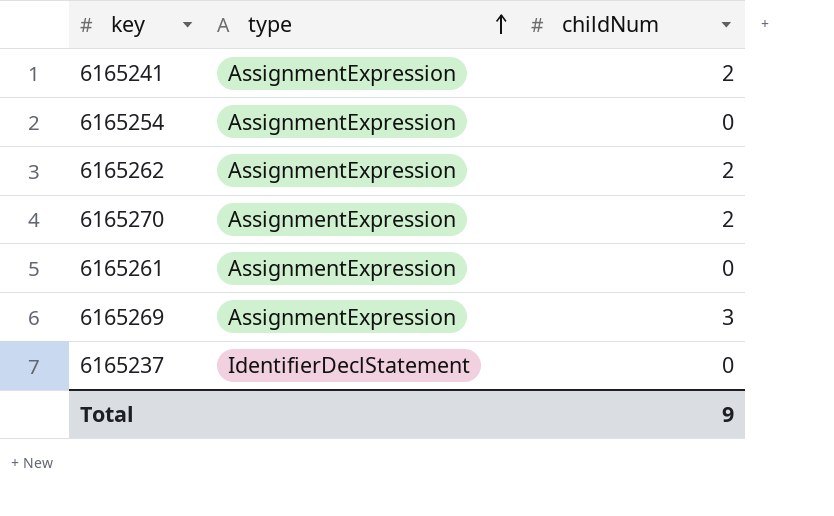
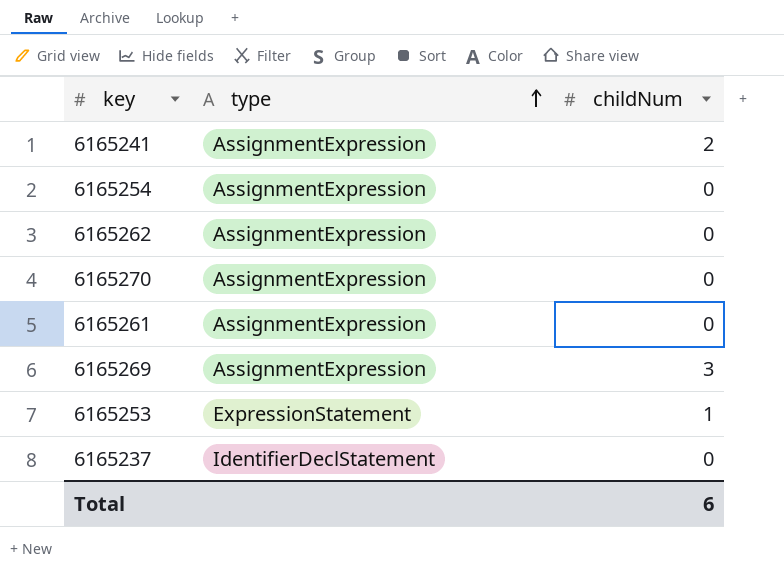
6165262 | childNum: 2 -> 0
6165270 | childNum: 2 -> 0
row 6165253: none -> ExpressionStatement | 1
Total | childNum: 9 -> 6

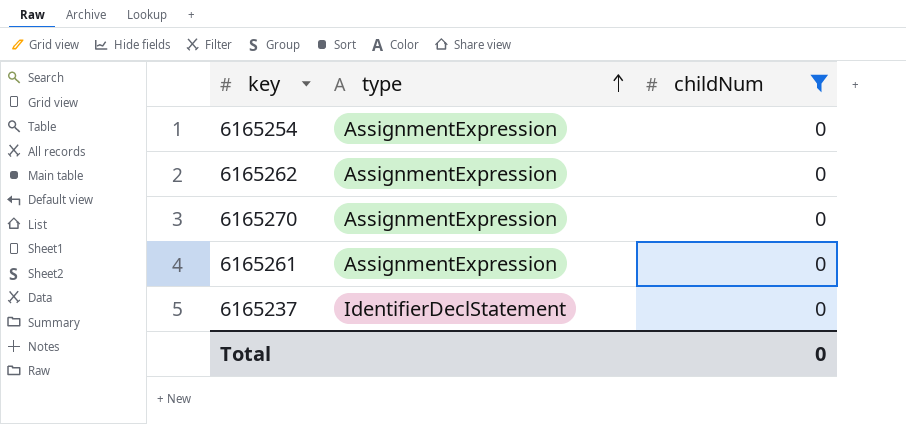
filter: none -> childNum = 0
Total | childNum: 6 -> 0

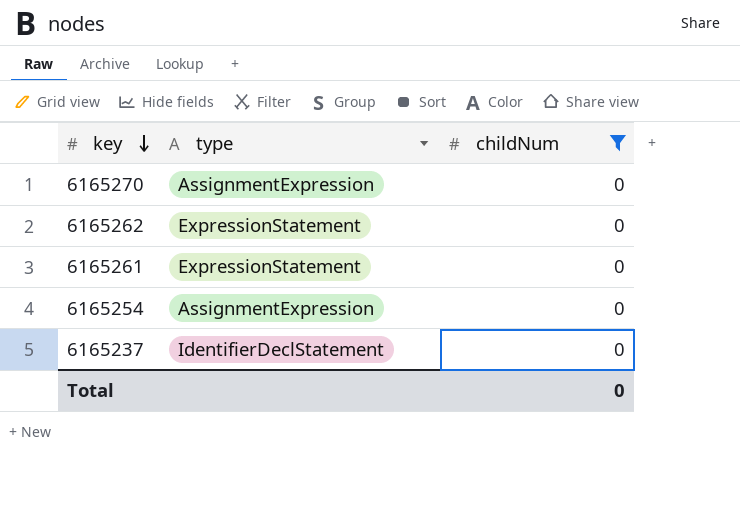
row order: type ascending -> key descending
6165262 | type: AssignmentExpression -> ExpressionStatement
6165261 | type: AssignmentExpression -> ExpressionStatement

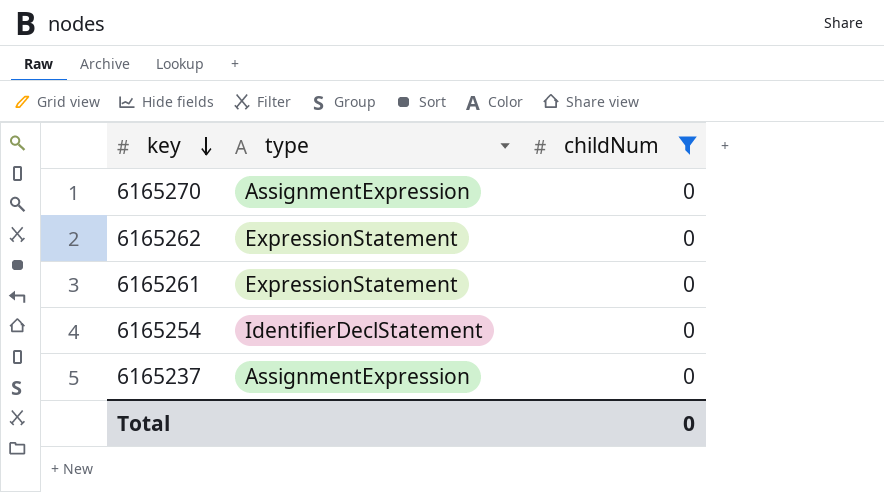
6165254 | type: AssignmentExpression -> IdentifierDeclStatement
6165237 | type: IdentifierDeclStatement -> AssignmentExpression

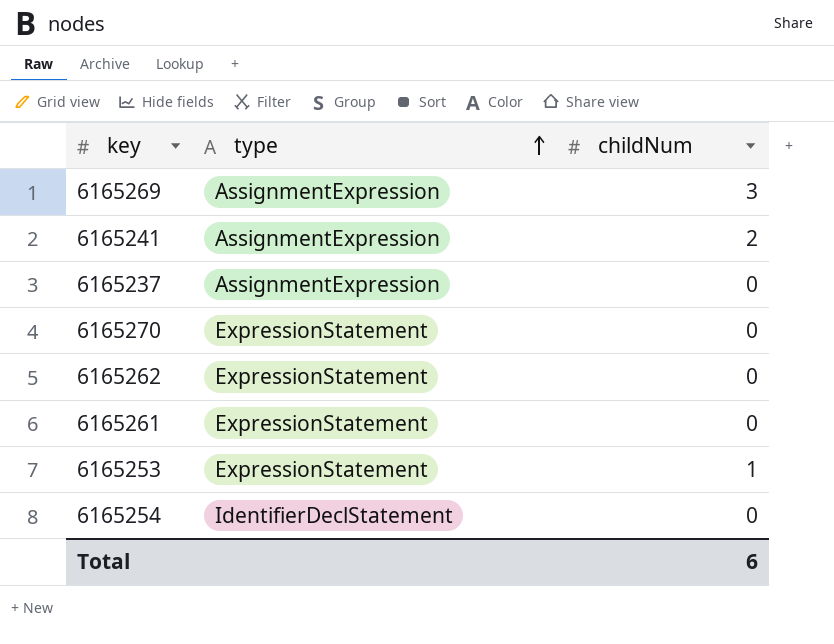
filter: childNum = 0 -> none
row order: key descending -> type ascending
6165270 | type: AssignmentExpression -> ExpressionStatement
Total | childNum: 0 -> 6

